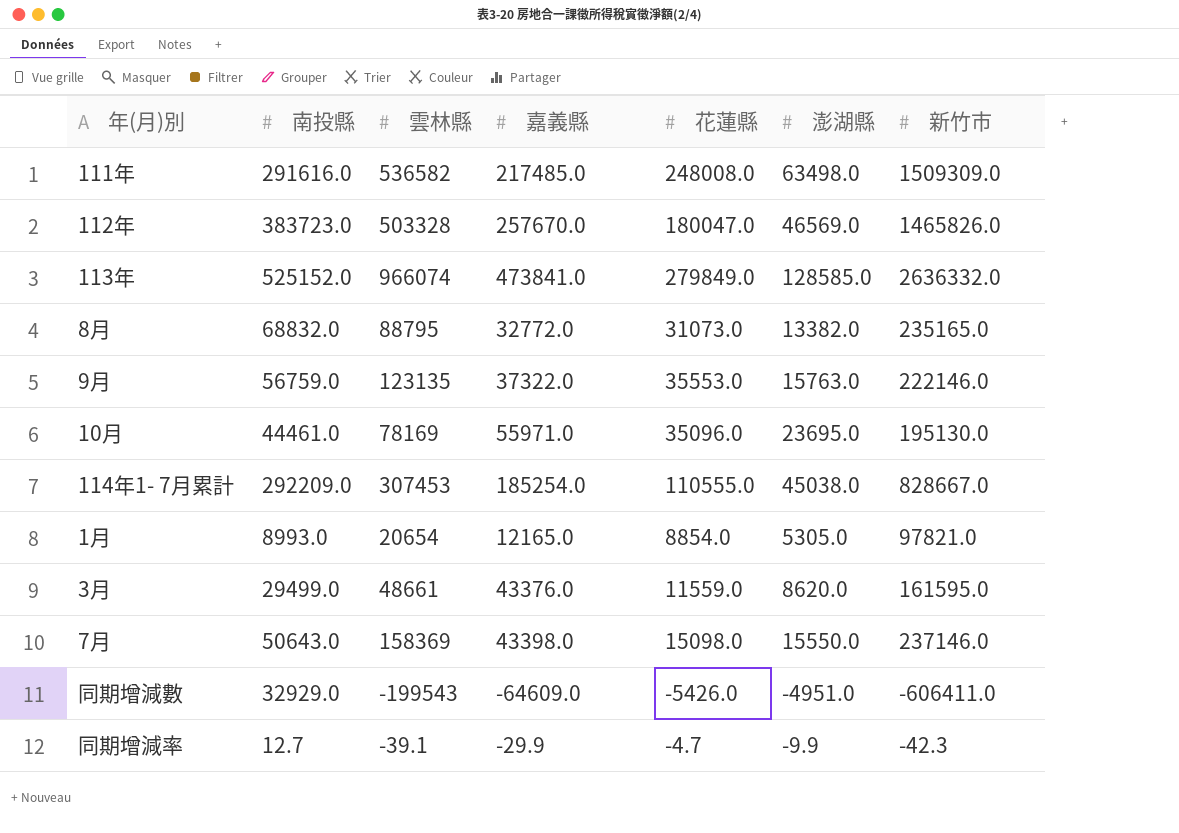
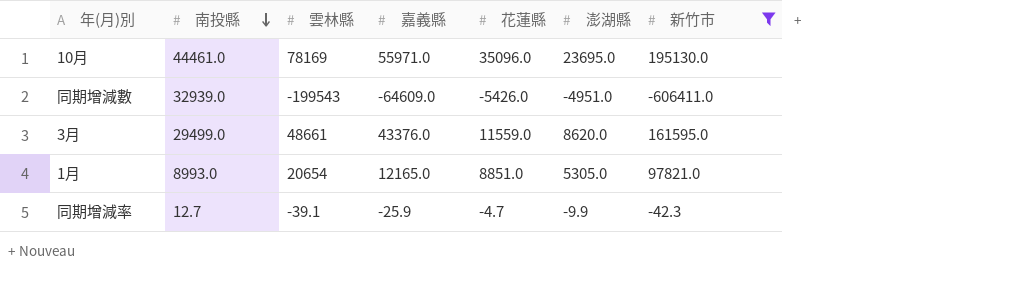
filter: none -> 新竹市 <= 195130.0
row order: none -> 南投縣 descending
同期增減數 | 南投縣: 32929.0 -> 32939.0
1月 | 花蓮縣: 8854.0 -> 8851.0
同期增減率 | 嘉義縣: -29.9 -> -25.9

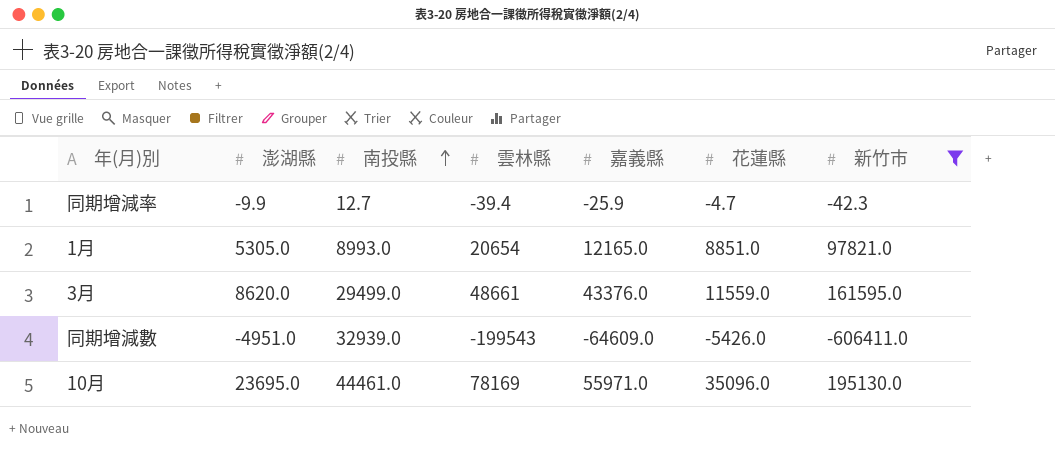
row order: 南投縣 descending -> 南投縣 ascending
column 澎湖縣 | position: 6 -> 2
同期增減率 | 雲林縣: -39.1 -> -39.4

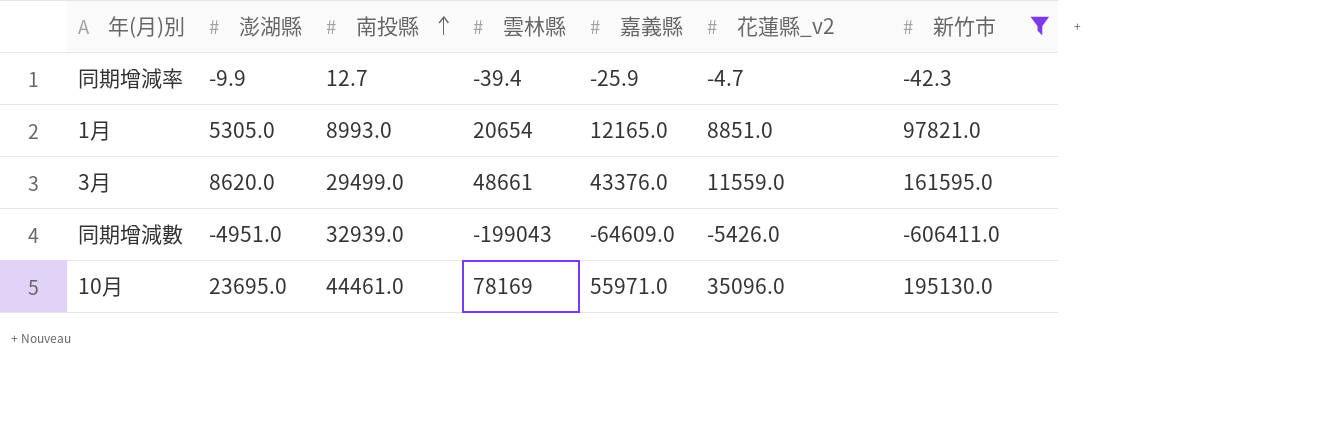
column name: 花蓮縣 -> 花蓮縣_v2
同期增減數 | 雲林縣: -199543 -> -199043

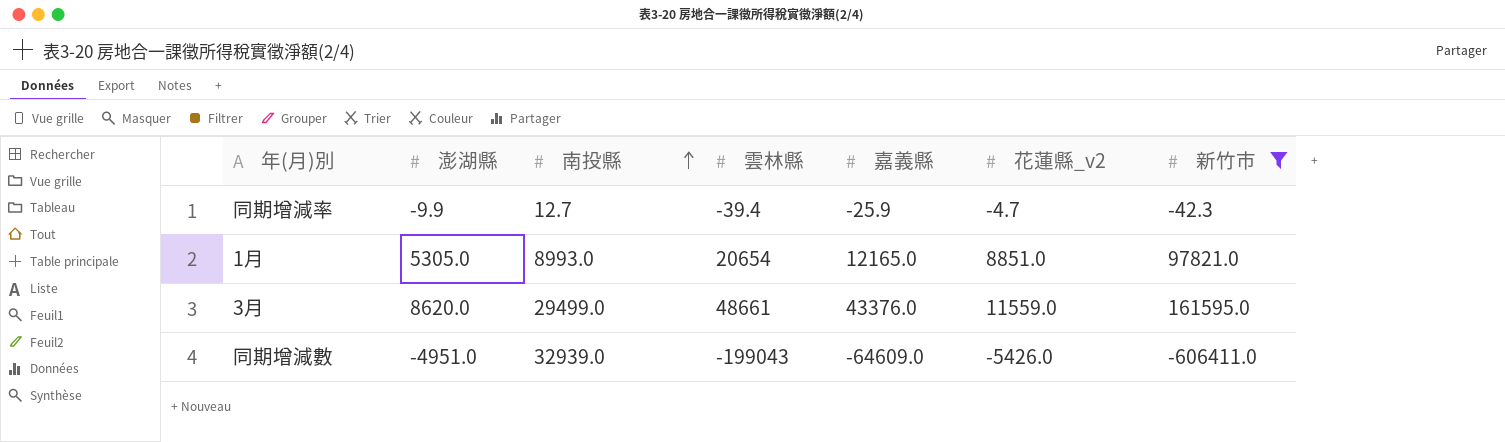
row 10月: 23695.0 | 44461.0 | 78169 | 55971.0 | 35096.0 | 195130.0 -> none

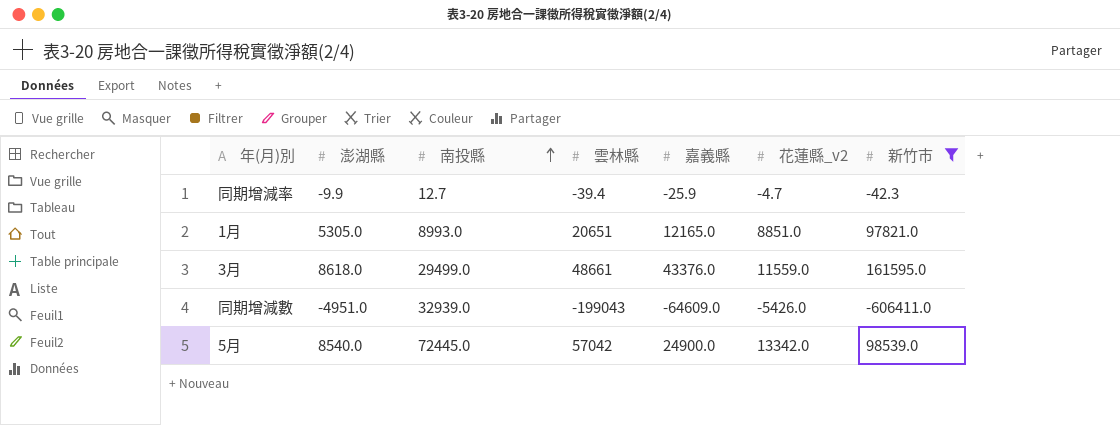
1月 | 雲林縣: 20654 -> 20651
3月 | 澎湖縣: 8620.0 -> 8618.0
row 5月: none -> 8540.0 | 72445.0 | 57042 | 24900.0 | 13342.0 | 98539.0

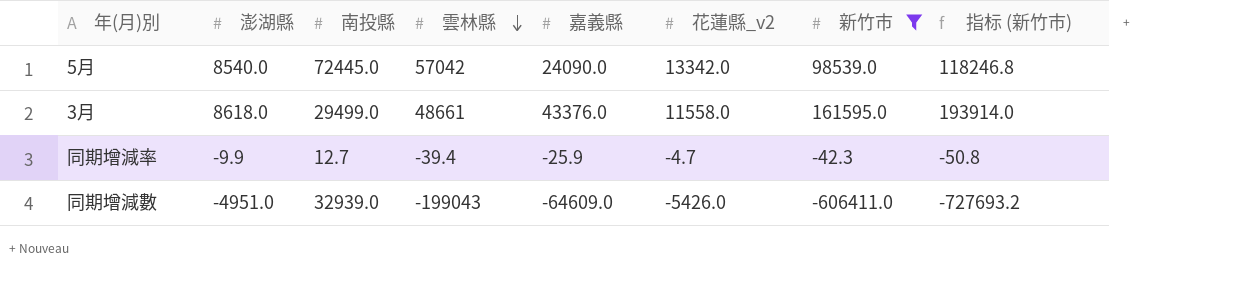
row order: 南投縣 ascending -> 雲林縣 descending
column 指标 (新竹市) | formula: none -> [新竹市] * 1.2
row 1月: 5305.0 | 8993.0 | 20651 | 12165.0 | 8851.0 | 97821.0 -> none
5月 | 嘉義縣: 24900.0 -> 24090.0
3月 | 花蓮縣_v2: 11559.0 -> 11558.0

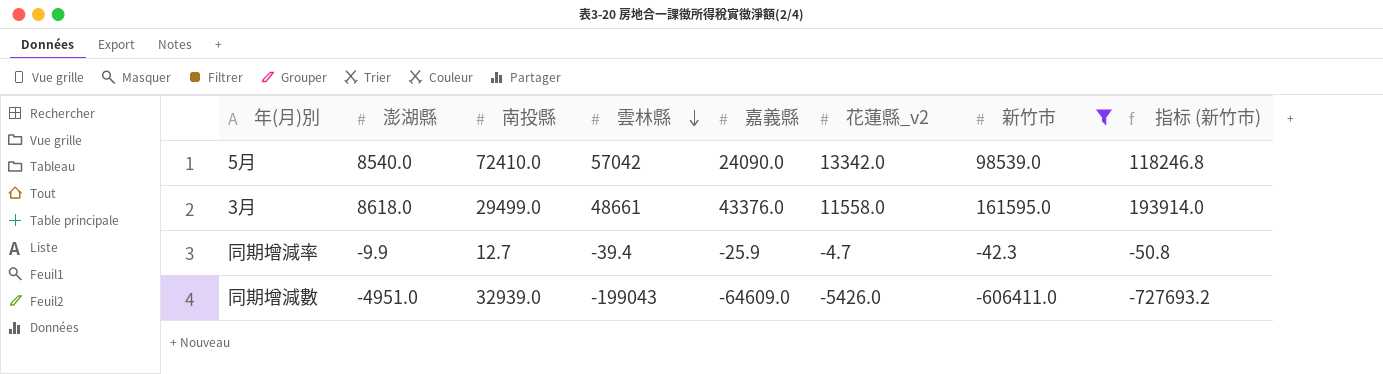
5月 | 南投縣: 72445.0 -> 72410.0

